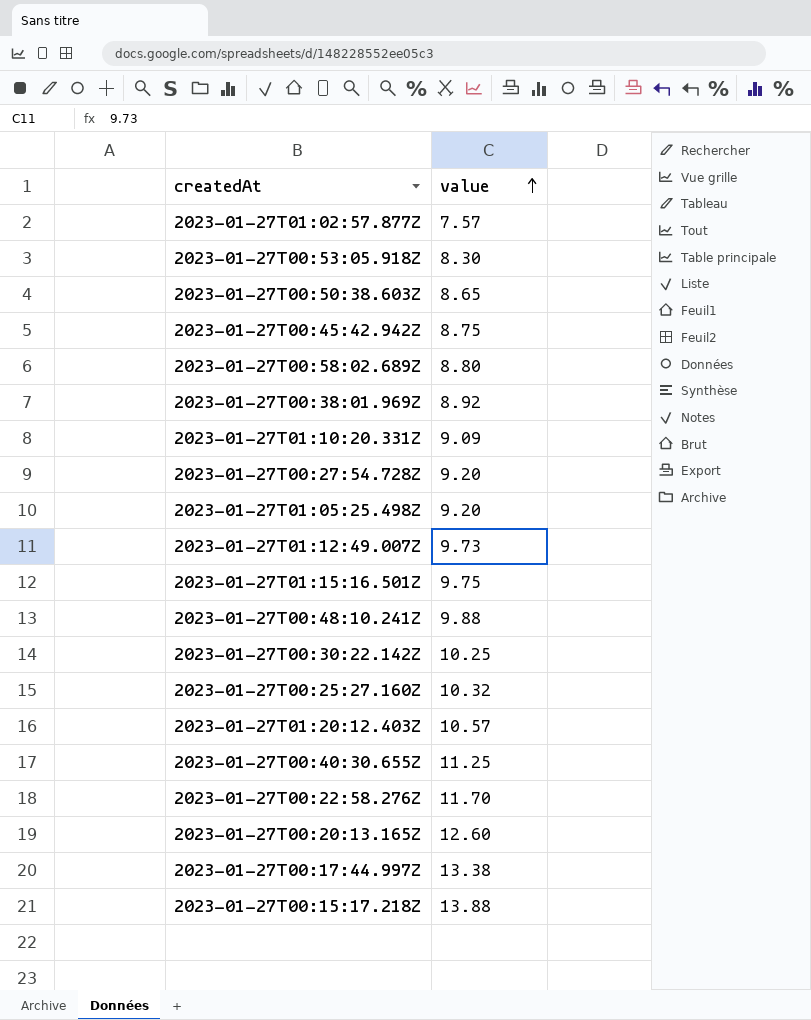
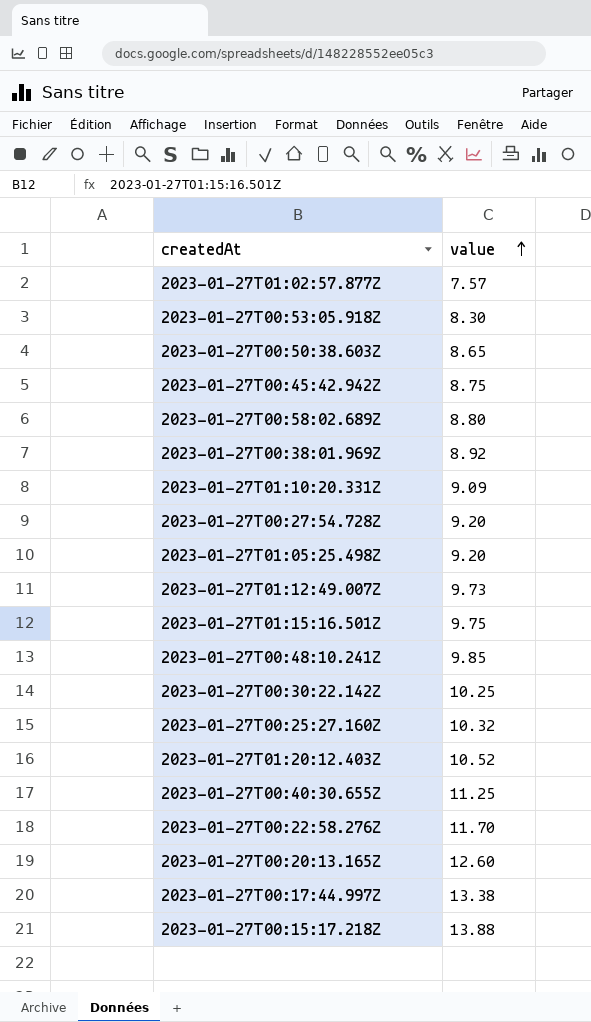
2023-01-27T00:48:10.241Z | value: 9.88 -> 9.85
2023-01-27T01:20:12.403Z | value: 10.57 -> 10.52

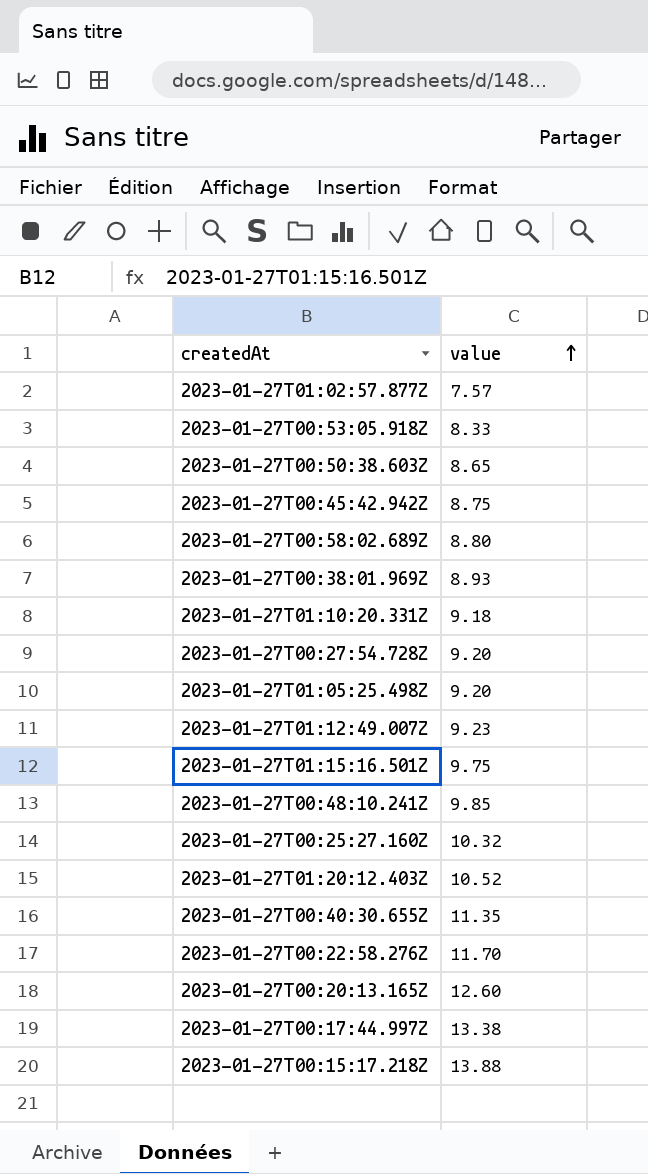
row 2023-01-27T00:30:22.142Z: 10.25 -> none
2023-01-27T00:53:05.918Z | value: 8.30 -> 8.33
2023-01-27T00:38:01.969Z | value: 8.92 -> 8.93
2023-01-27T01:10:20.331Z | value: 9.09 -> 9.18
2023-01-27T01:12:49.007Z | value: 9.73 -> 9.23
2023-01-27T00:40:30.655Z | value: 11.25 -> 11.35

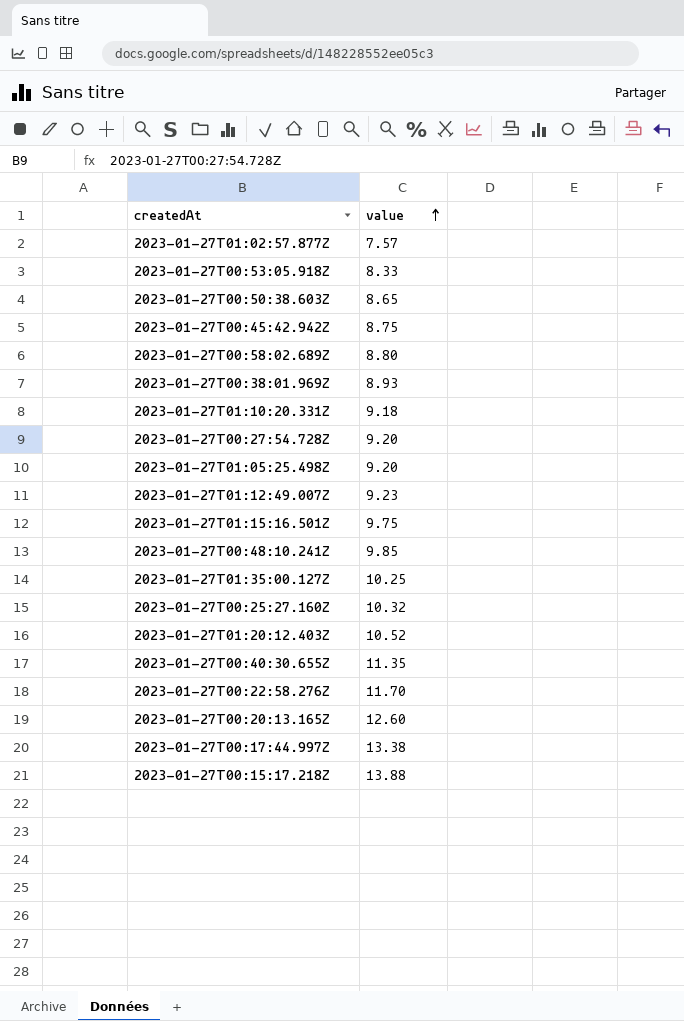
row 2023-01-27T01:35:00.127Z: none -> 10.25

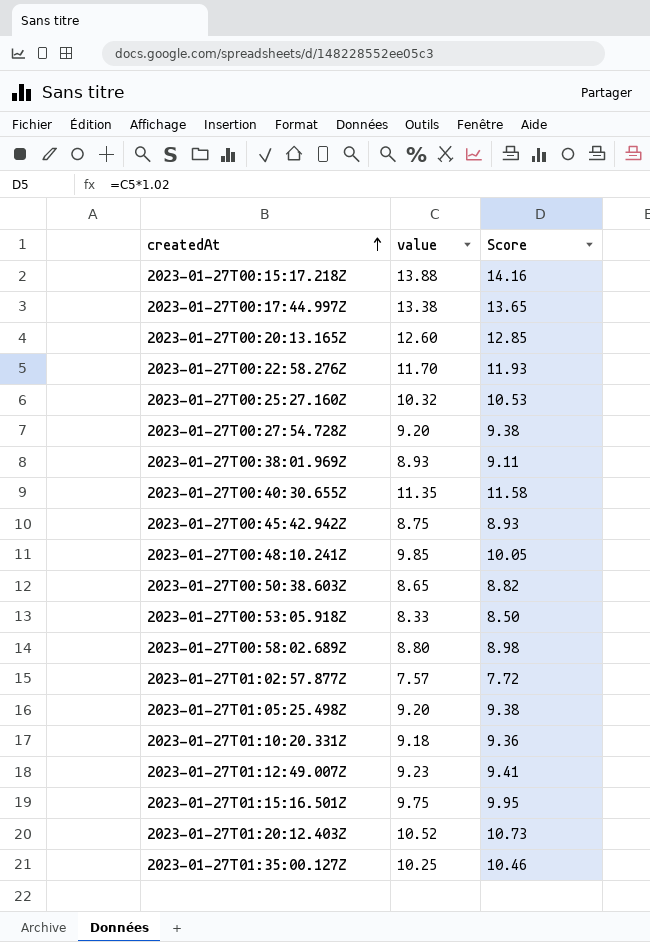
row order: value ascending -> createdAt ascending
column Score | formula: none -> [value] * 1.02

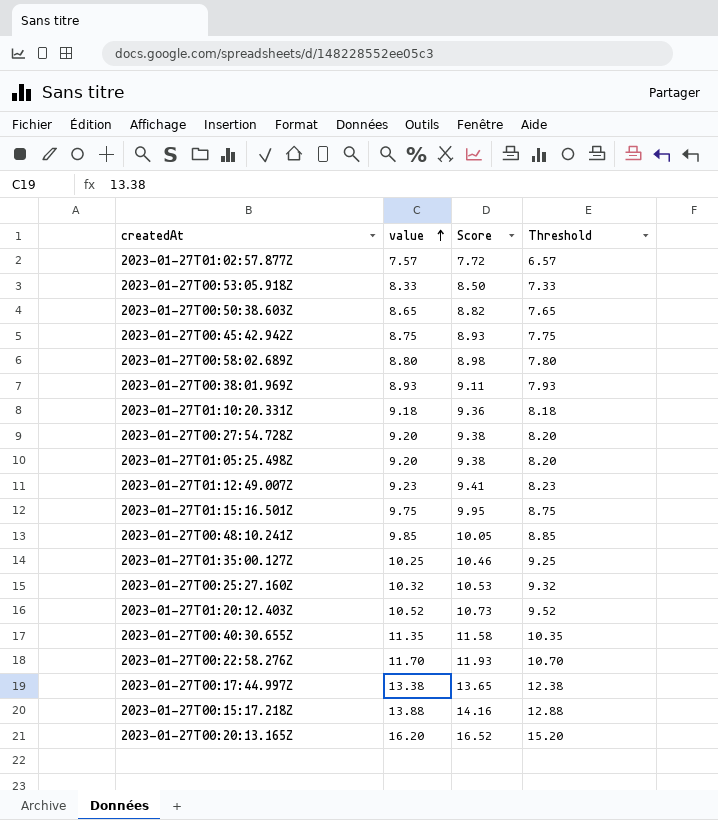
row order: createdAt ascending -> value ascending
column Threshold | formula: none -> [value] - 1
2023-01-27T00:20:13.165Z | value: 12.60 -> 16.20
2023-01-27T00:20:13.165Z | Score: 12.85 -> 16.52

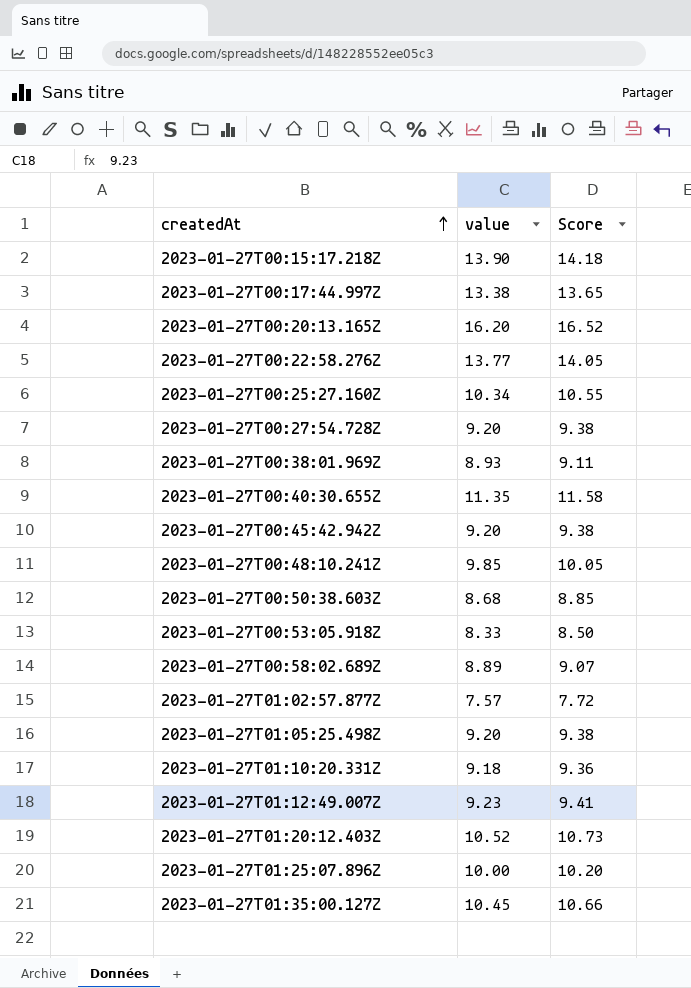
row order: value ascending -> createdAt ascending
column Threshold | formula: [value] - 1 -> none
row 2023-01-27T01:15:16.501Z: 9.75 | 9.95 | 8.75 -> none
2023-01-27T00:15:17.218Z | value: 13.88 -> 13.90
2023-01-27T00:15:17.218Z | Score: 14.16 -> 14.18
2023-01-27T00:22:58.276Z | value: 11.70 -> 13.77
2023-01-27T00:22:58.276Z | Score: 11.93 -> 14.05
2023-01-27T00:25:27.160Z | value: 10.32 -> 10.34
2023-01-27T00:25:27.160Z | Score: 10.53 -> 10.55
2023-01-27T00:45:42.942Z | value: 8.75 -> 9.20
2023-01-27T00:45:42.942Z | Score: 8.93 -> 9.38
2023-01-27T00:50:38.603Z | value: 8.65 -> 8.68
2023-01-27T00:50:38.603Z | Score: 8.82 -> 8.85
2023-01-27T00:58:02.689Z | value: 8.80 -> 8.89
2023-01-27T00:58:02.689Z | Score: 8.98 -> 9.07
row 2023-01-27T01:25:07.896Z: none -> 10.00 | 10.20
2023-01-27T01:35:00.127Z | value: 10.25 -> 10.45
2023-01-27T01:35:00.127Z | Score: 10.46 -> 10.66

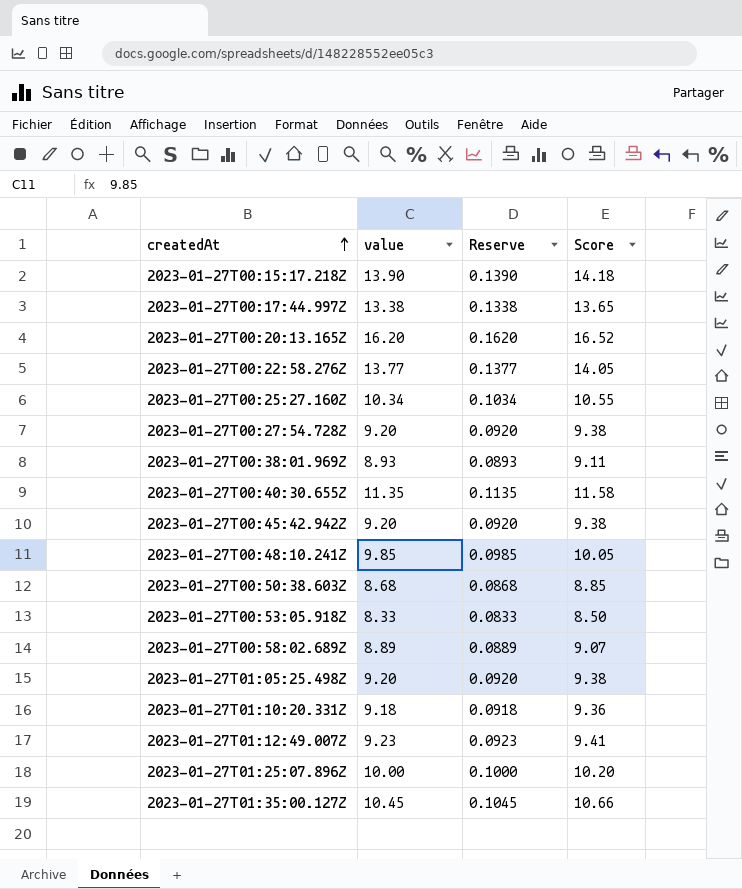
column Reserve | formula: none -> [value] * 0.01
row 2023-01-27T01:02:57.877Z: 7.57 | 7.72 -> none
row 2023-01-27T01:20:12.403Z: 10.52 | 10.73 -> none

